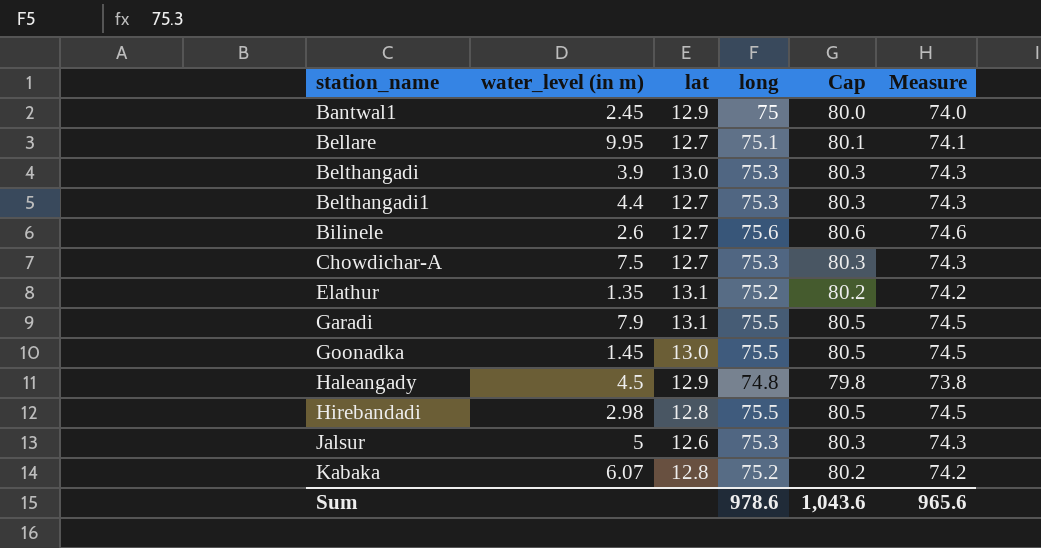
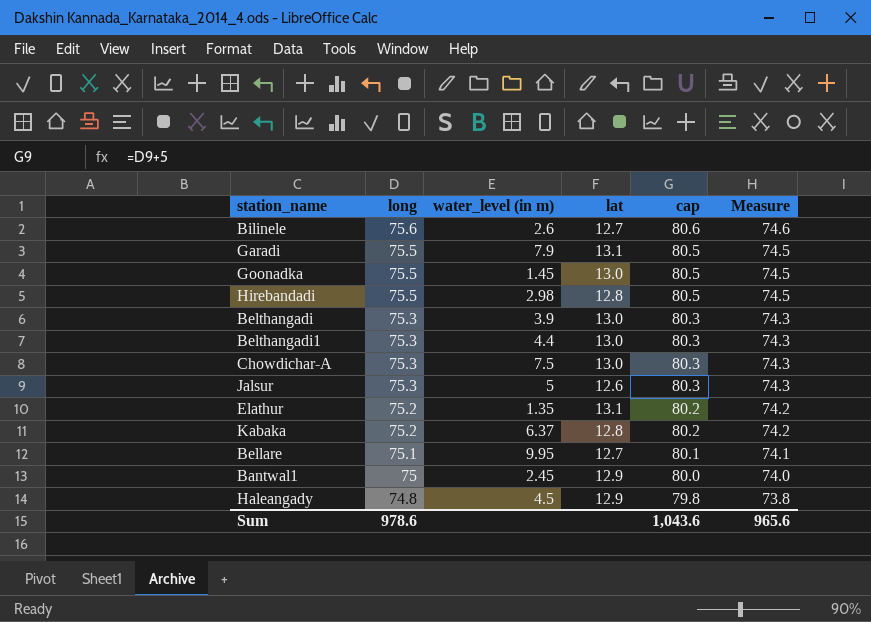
row order: station_name ascending -> long descending
column long | position: 4 -> 2
column name: Cap -> cap
Belthangadi1 | lat: 12.7 -> 13.0
Chowdichar-A | lat: 12.7 -> 13.0
Kabaka | water_level (in m): 6.07 -> 6.37

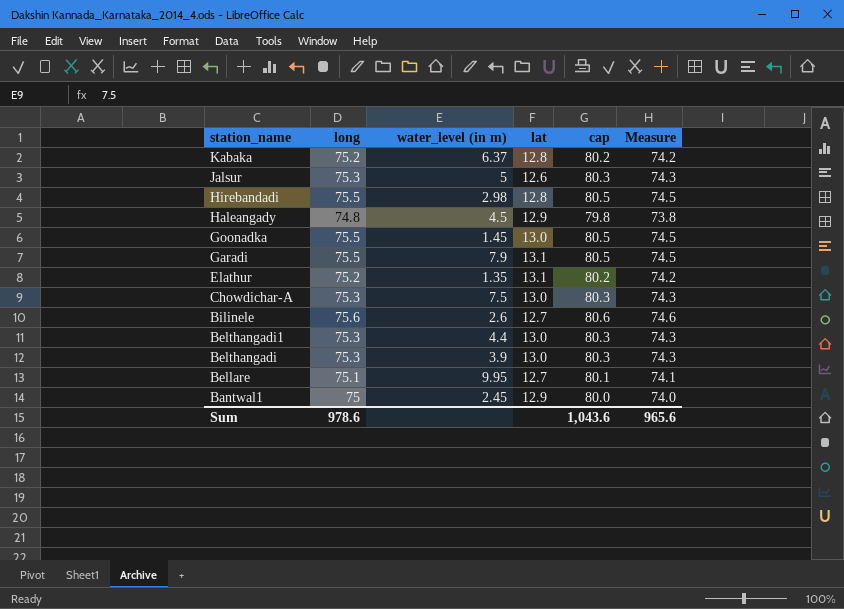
row order: long descending -> station_name descending

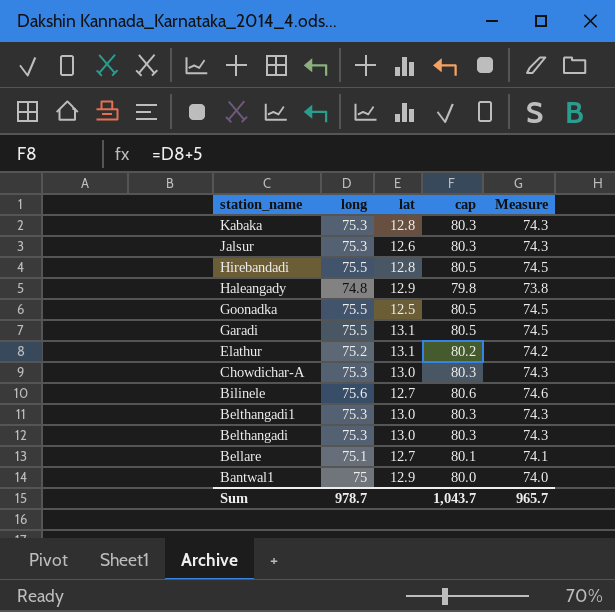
column water_level (in m) | position: 3 -> none
Kabaka | long: 75.2 -> 75.3
Kabaka | cap: 80.2 -> 80.3
Kabaka | Measure: 74.2 -> 74.3
Goonadka | lat: 13.0 -> 12.5
Sum | long: 978.6 -> 978.7
Sum | cap: 1,043.6 -> 1,043.7
Sum | Measure: 965.6 -> 965.7

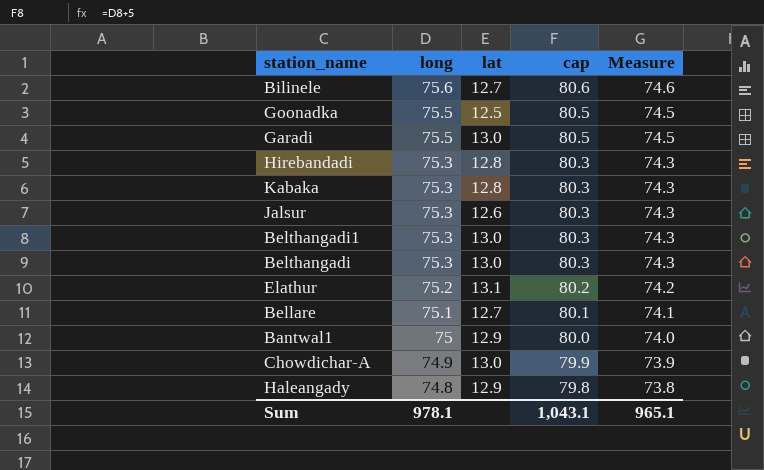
row order: station_name descending -> long descending
Garadi | lat: 13.1 -> 13.0
Hirebandadi | long: 75.5 -> 75.3
Hirebandadi | cap: 80.5 -> 80.3
Hirebandadi | Measure: 74.5 -> 74.3
Chowdichar-A | long: 75.3 -> 74.9
Chowdichar-A | cap: 80.3 -> 79.9
Chowdichar-A | Measure: 74.3 -> 73.9
Sum | long: 978.7 -> 978.1
Sum | cap: 1,043.7 -> 1,043.1
Sum | Measure: 965.7 -> 965.1

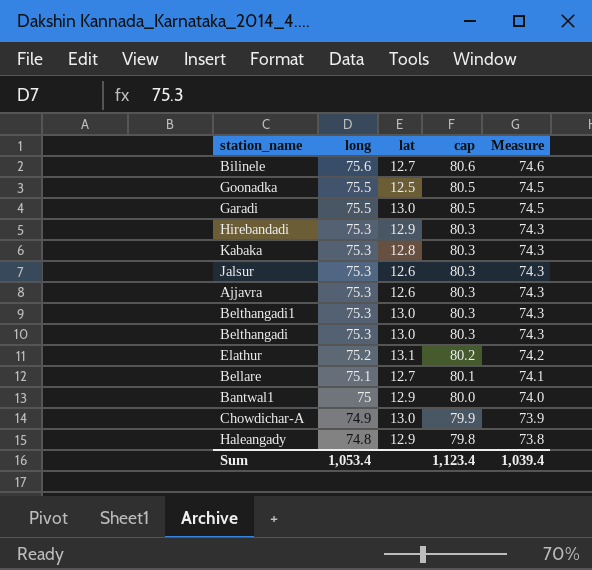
Hirebandadi | lat: 12.8 -> 12.9
row Ajjavra: none -> 75.3 | 12.6 | 80.3 | 74.3
Sum | long: 978.1 -> 1,053.4
Sum | cap: 1,043.1 -> 1,123.4
Sum | Measure: 965.1 -> 1,039.4

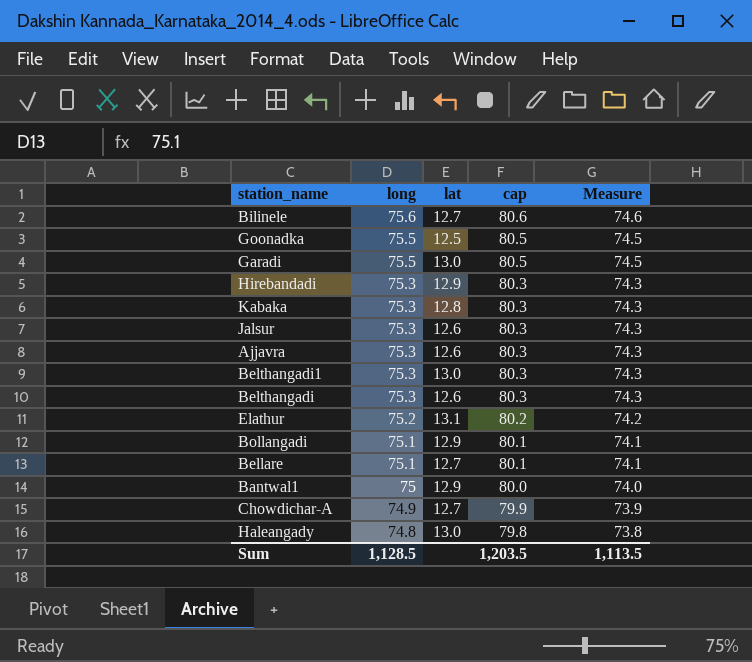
Belthangadi | lat: 13.0 -> 12.6
row Bollangadi: none -> 75.1 | 12.9 | 80.1 | 74.1
Chowdichar-A | lat: 13.0 -> 12.7
Haleangady | lat: 12.9 -> 13.0
Sum | long: 1,053.4 -> 1,128.5
Sum | cap: 1,123.4 -> 1,203.5
Sum | Measure: 1,039.4 -> 1,113.5

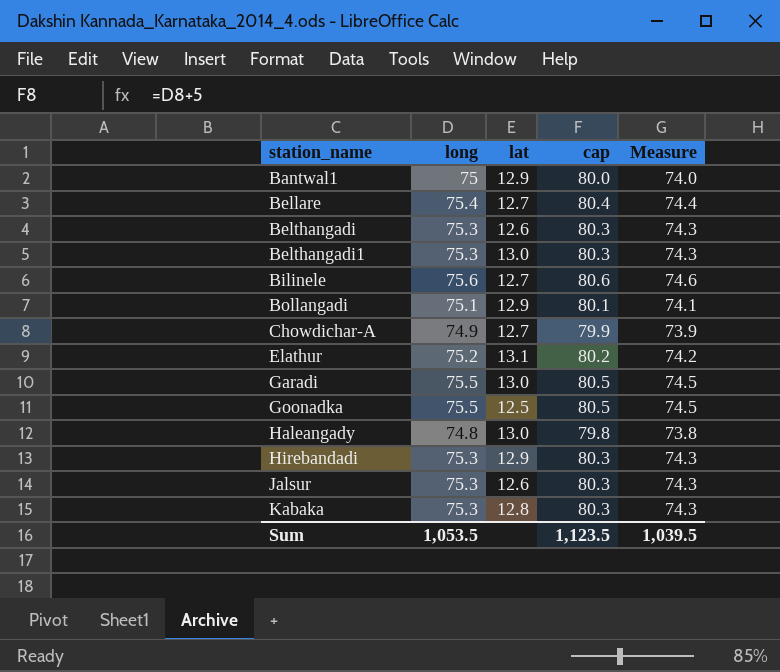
row order: long descending -> station_name ascending
row Ajjavra: 75.3 | 12.6 | 80.3 | 74.3 -> none
Bellare | long: 75.1 -> 75.4
Bellare | cap: 80.1 -> 80.4
Bellare | Measure: 74.1 -> 74.4
Sum | long: 1,128.5 -> 1,053.5
Sum | cap: 1,203.5 -> 1,123.5
Sum | Measure: 1,113.5 -> 1,039.5

